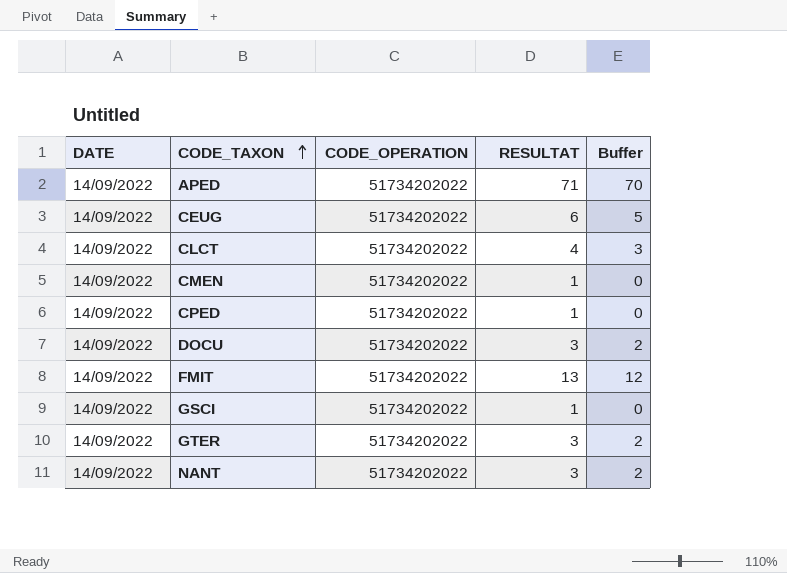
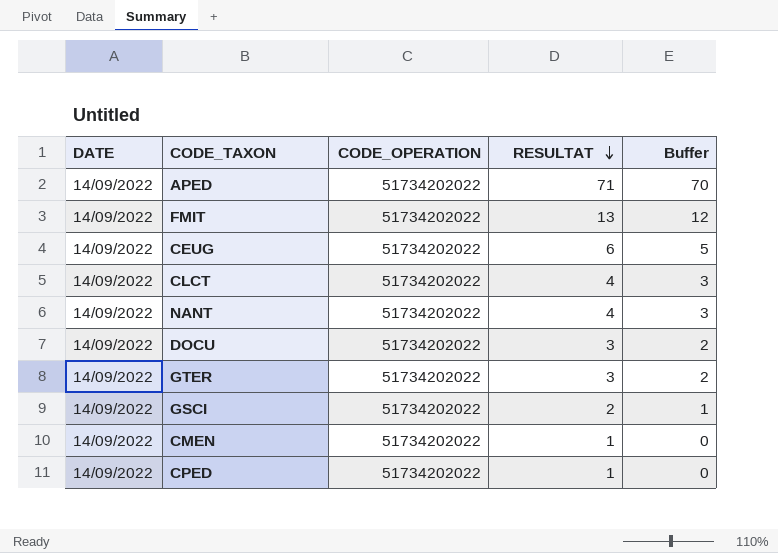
row order: CODE_TAXON ascending -> RESULTAT descending
NANT | RESULTAT: 3 -> 4
NANT | Buffer: 2 -> 3
GSCI | RESULTAT: 1 -> 2
GSCI | Buffer: 0 -> 1

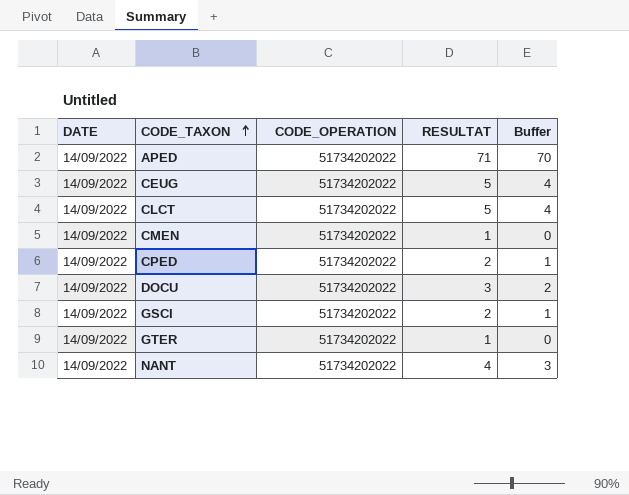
row order: RESULTAT descending -> CODE_TAXON ascending
row FMIT: 14/09/2022 | 51734202022 | 13 | 12 -> none
CEUG | RESULTAT: 6 -> 5
CEUG | Buffer: 5 -> 4
CLCT | RESULTAT: 4 -> 5
CLCT | Buffer: 3 -> 4
CPED | RESULTAT: 1 -> 2
CPED | Buffer: 0 -> 1
GTER | RESULTAT: 3 -> 1
GTER | Buffer: 2 -> 0

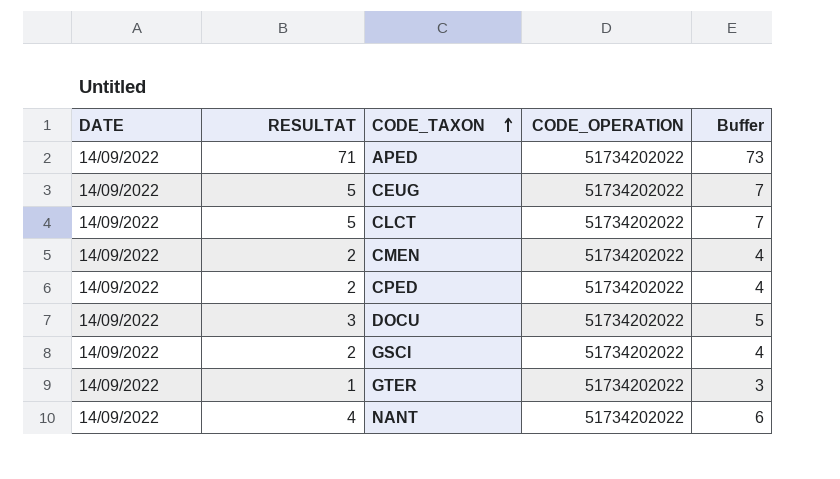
column RESULTAT | position: 4 -> 2
column Buffer | formula: [RESULTAT] - 1 -> [RESULTAT] + 2
CMEN | RESULTAT: 1 -> 2

